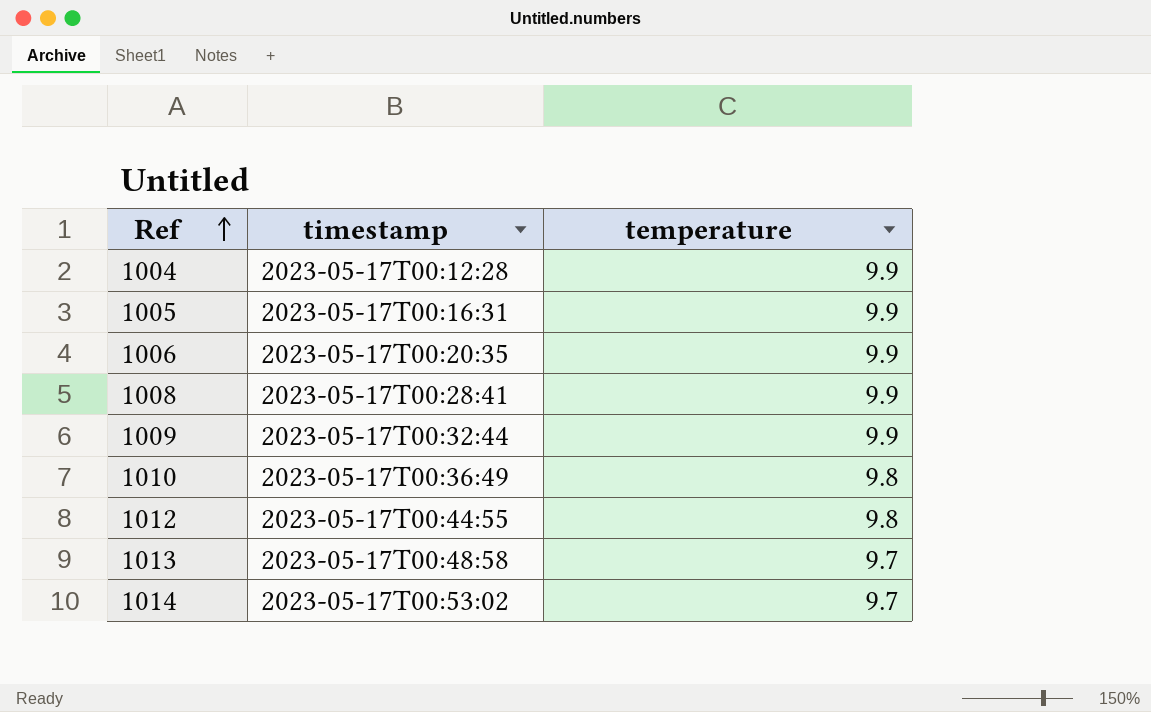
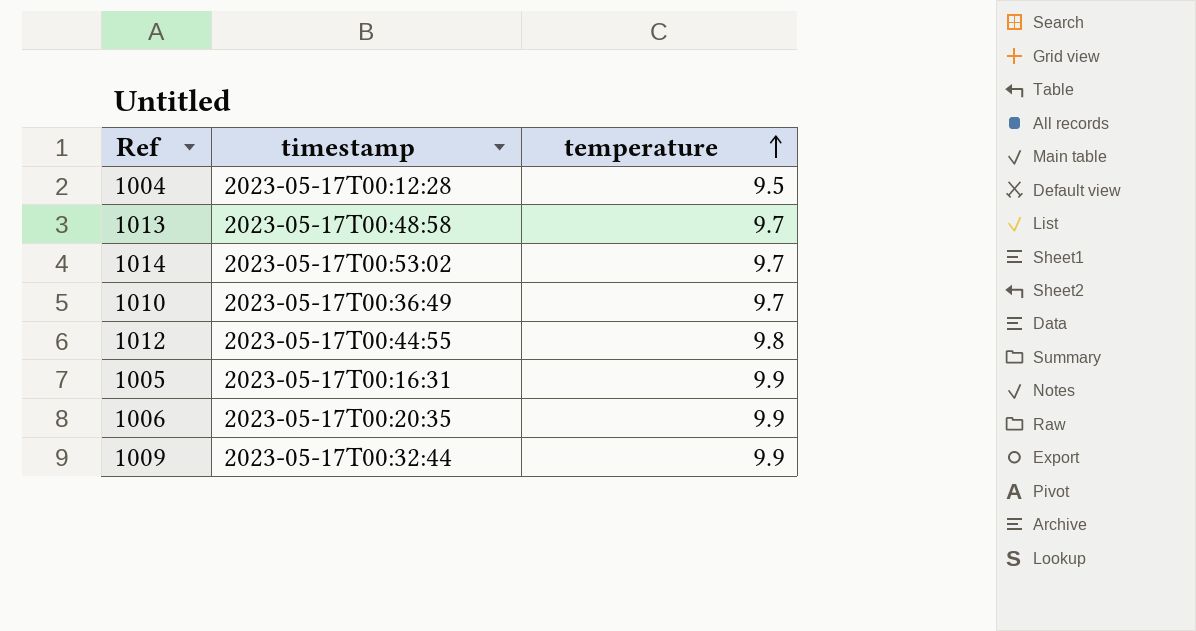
row order: Ref ascending -> temperature ascending
row 1008: 2023-05-17T00:28:41 | 9.9 -> none
1004 | temperature: 9.9 -> 9.5
1010 | temperature: 9.8 -> 9.7

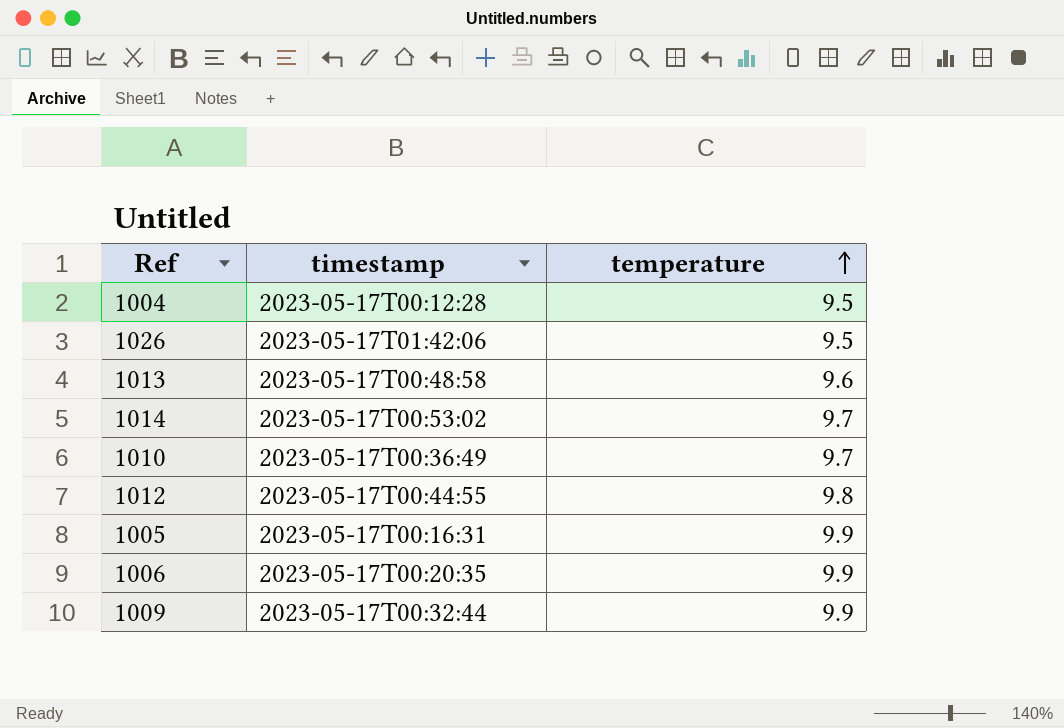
row 1026: none -> 2023-05-17T01:42:06 | 9.5
1013 | temperature: 9.7 -> 9.6

